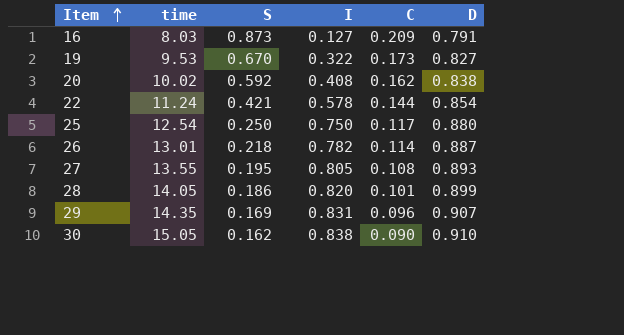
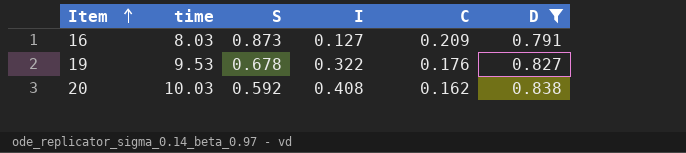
filter: none -> D <= 0.838
19 | S: 0.670 -> 0.678
19 | C: 0.173 -> 0.176
20 | time: 10.02 -> 10.03

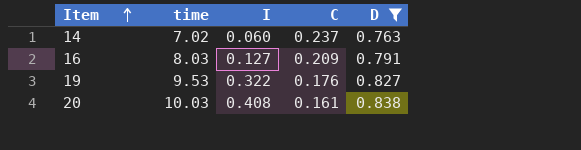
column S | position: 3 -> none
row 14: none -> 7.02 | 0.060 | 0.237 | 0.763
20 | C: 0.162 -> 0.161

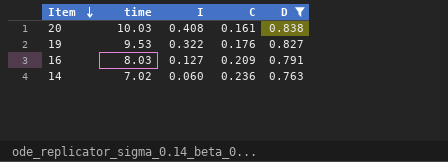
row order: Item ascending -> Item descending
14 | C: 0.237 -> 0.236

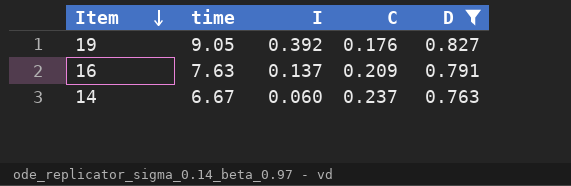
row 20: 10.03 | 0.408 | 0.161 | 0.838 -> none
19 | time: 9.53 -> 9.05
19 | I: 0.322 -> 0.392
16 | time: 8.03 -> 7.63
16 | I: 0.127 -> 0.137
14 | time: 7.02 -> 6.67
14 | C: 0.236 -> 0.237

